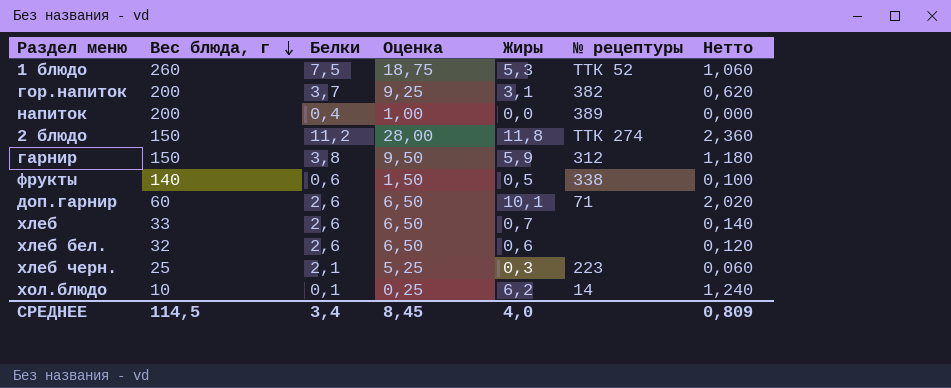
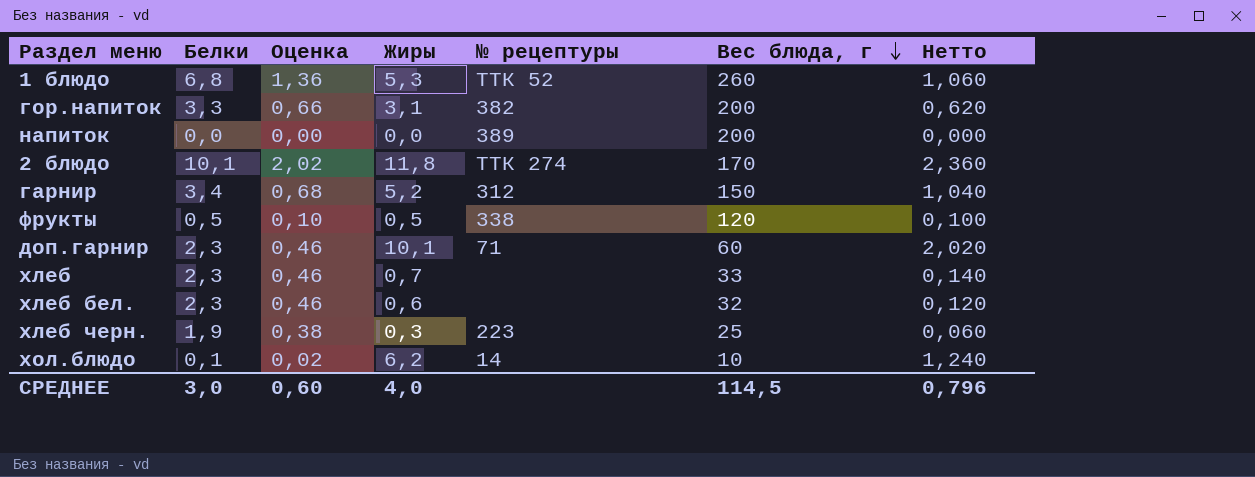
column Оценка | formula: [Белки] * 2,5 -> [Белки] * 0,2
column Вес блюда, г | position: 2 -> 6
1 блюдо | Белки: 7,5 -> 6,8
гор.напиток | Белки: 3,7 -> 3,3
напиток | Белки: 0,4 -> 0,0
2 блюдо | Белки: 11,2 -> 10,1
2 блюдо | Вес блюда, г: 150 -> 170
гарнир | Белки: 3,8 -> 3,4
гарнир | Жиры: 5,9 -> 5,2
гарнир | Нетто: 1,180 -> 1,040
фрукты | Белки: 0,6 -> 0,5
фрукты | Вес блюда, г: 140 -> 120
доп.гарнир | Белки: 2,6 -> 2,3
хлеб | Белки: 2,6 -> 2,3
хлеб бел. | Белки: 2,6 -> 2,3
хлеб черн. | Белки: 2,1 -> 1,9
СРЕДНЕЕ | Белки: 3,4 -> 3,0
СРЕДНЕЕ | Оценка: 8,45 -> 0,60
СРЕДНЕЕ | Нетто: 0,809 -> 0,796

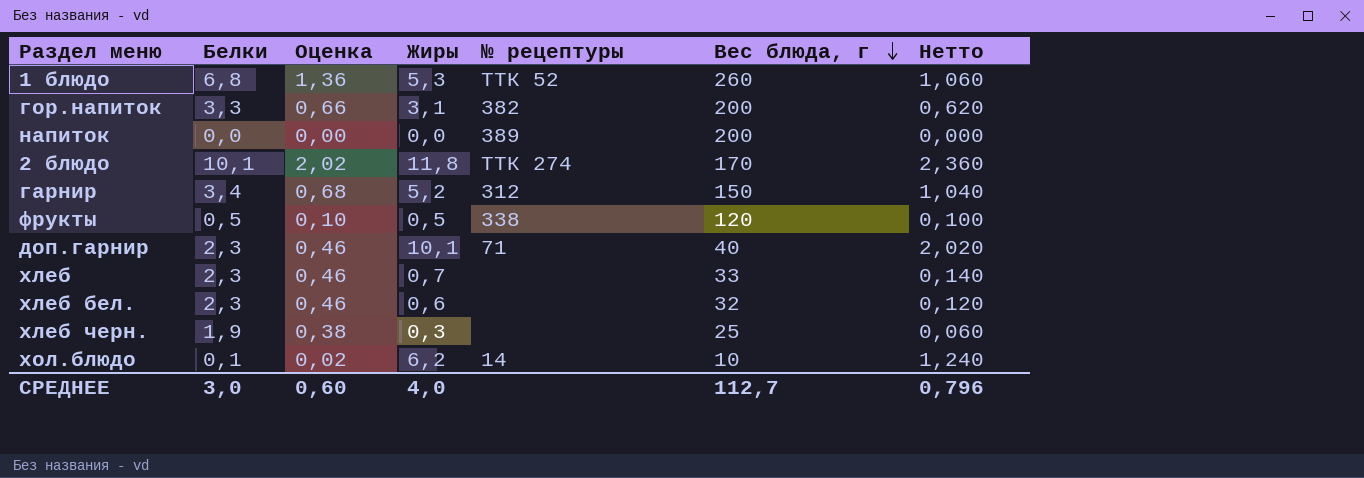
доп.гарнир | Вес блюда, г: 60 -> 40
хлеб черн. | № рецептуры: 223 -> none
СРЕДНЕЕ | Вес блюда, г: 114,5 -> 112,7

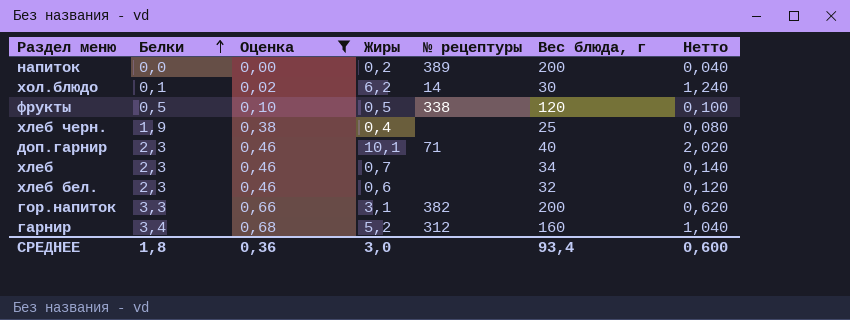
filter: none -> Оценка <= 0,68
row order: Вес блюда, г descending -> Белки ascending
напиток | Жиры: 0,0 -> 0,2
напиток | Нетто: 0,000 -> 0,040
хол.блюдо | Вес блюда, г: 10 -> 30
хлеб черн. | Жиры: 0,3 -> 0,4
хлеб черн. | Нетто: 0,060 -> 0,080
хлеб | Вес блюда, г: 33 -> 34
гарнир | Вес блюда, г: 150 -> 160
СРЕДНЕЕ | Белки: 3,0 -> 1,8
СРЕДНЕЕ | Оценка: 0,60 -> 0,36
СРЕДНЕЕ | Жиры: 4,0 -> 3,0
СРЕДНЕЕ | Вес блюда, г: 112,7 -> 93,4
СРЕДНЕЕ | Нетто: 0,796 -> 0,600

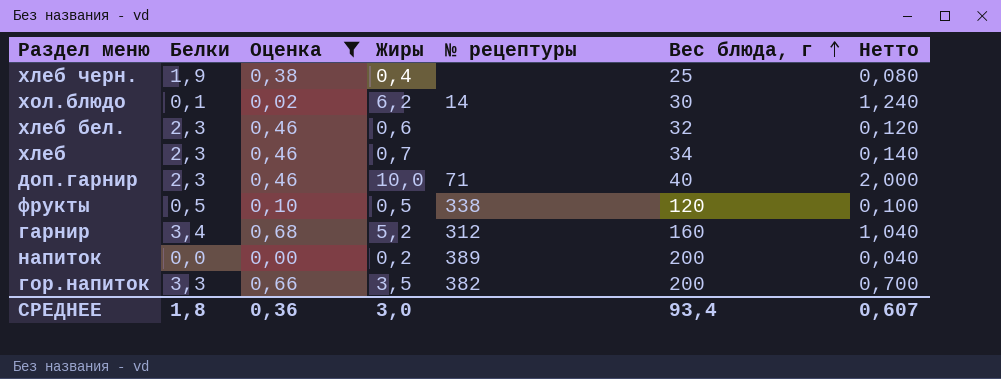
row order: Белки ascending -> Вес блюда, г ascending
доп.гарнир | Жиры: 10,1 -> 10,0
доп.гарнир | Нетто: 2,020 -> 2,000
гор.напиток | Жиры: 3,1 -> 3,5
гор.напиток | Нетто: 0,620 -> 0,700
СРЕДНЕЕ | Нетто: 0,600 -> 0,607

